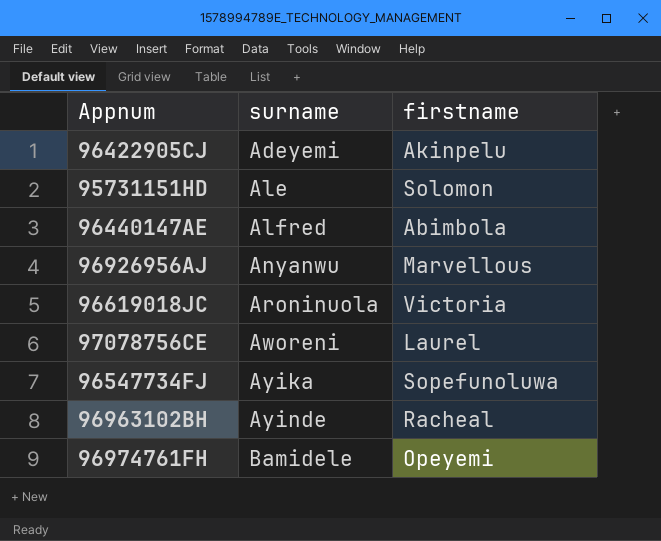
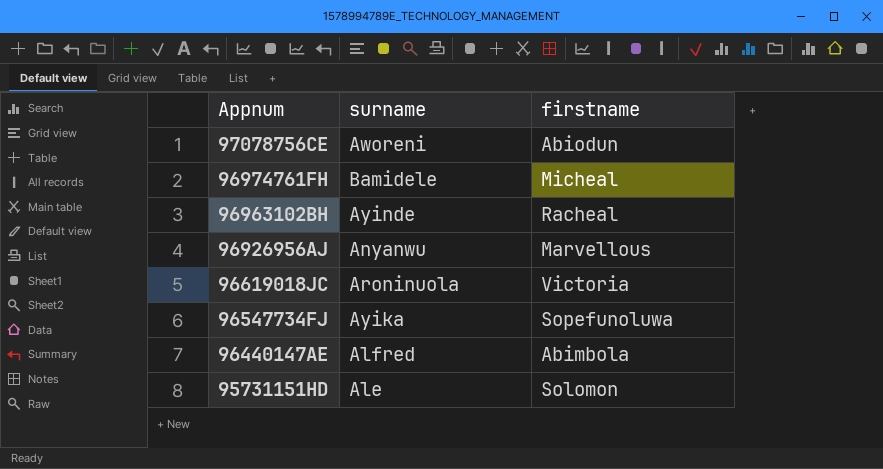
row order: surname ascending -> Appnum descending
row 96422905CJ: Adeyemi | Akinpelu -> none
97078756CE | firstname: Laurel -> Abiodun
96974761FH | firstname: Opeyemi -> Micheal

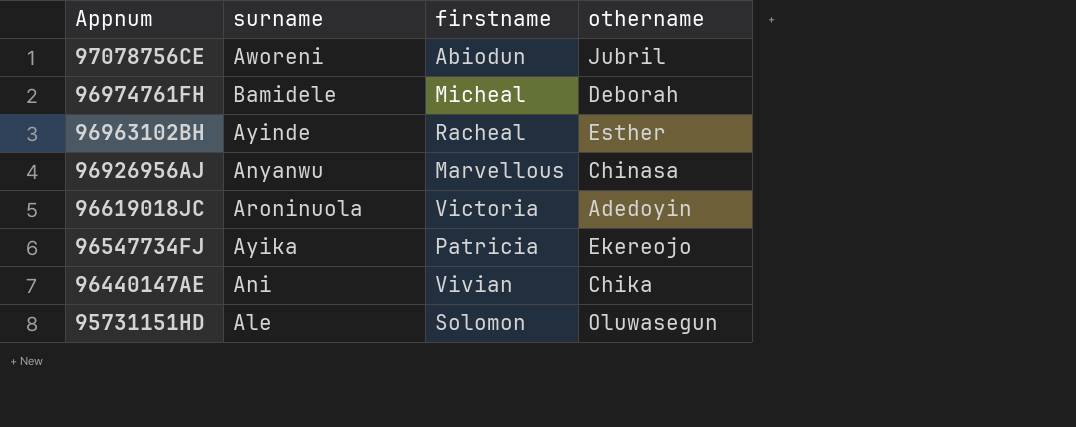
column othername | position: none -> 4
96547734FJ | firstname: Sopefunoluwa -> Patricia
96440147AE | surname: Alfred -> Ani
96440147AE | firstname: Abimbola -> Vivian

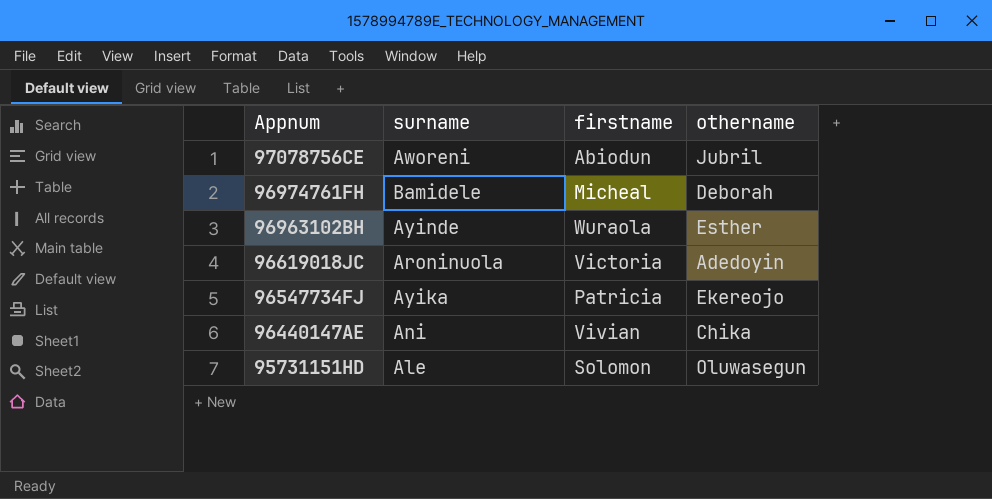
row 96926956AJ: Anyanwu | Marvellous | Chinasa -> none
96963102BH | firstname: Racheal -> Wuraola

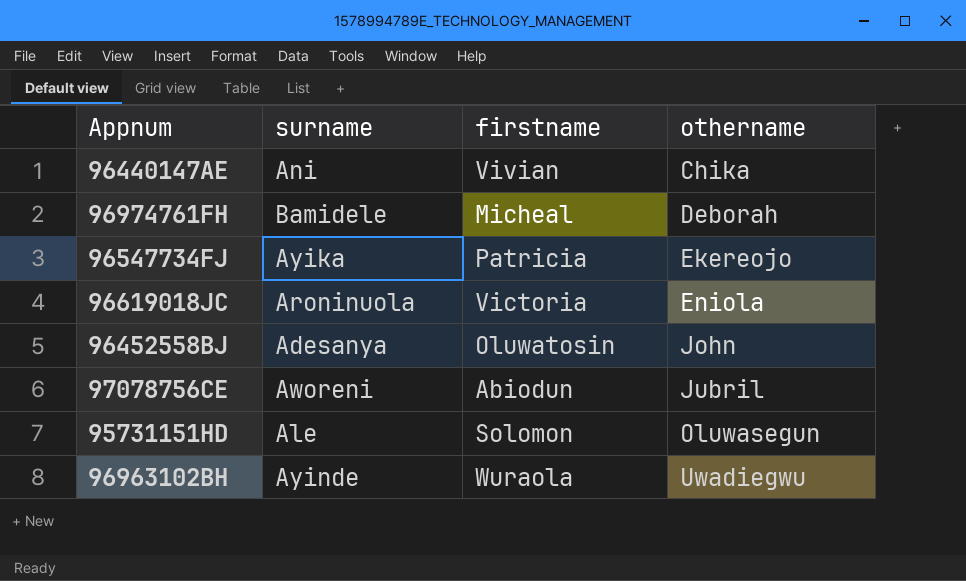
row order: Appnum descending -> othername ascending
96619018JC | othername: Adedoyin -> Eniola
row 96452558BJ: none -> Adesanya | Oluwatosin | John
96963102BH | othername: Esther -> Uwadiegwu

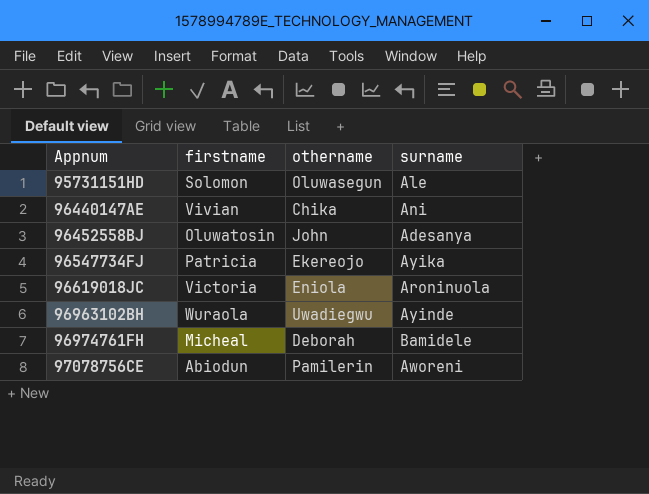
row order: othername ascending -> Appnum ascending
column surname | position: 2 -> 4
97078756CE | othername: Jubril -> Pamilerin

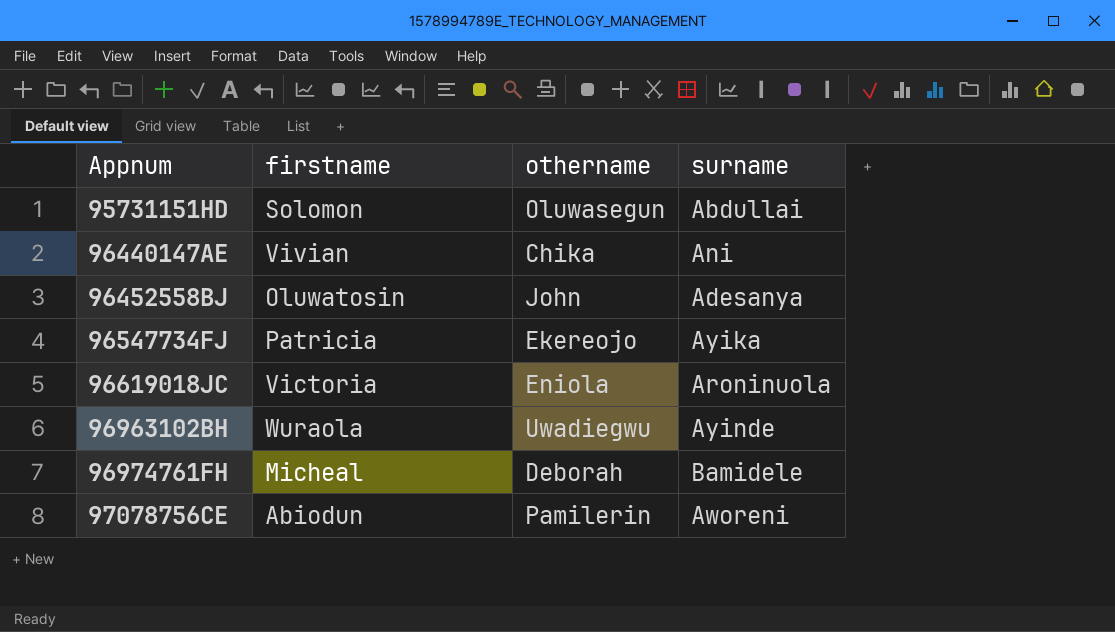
95731151HD | surname: Ale -> Abdullai

